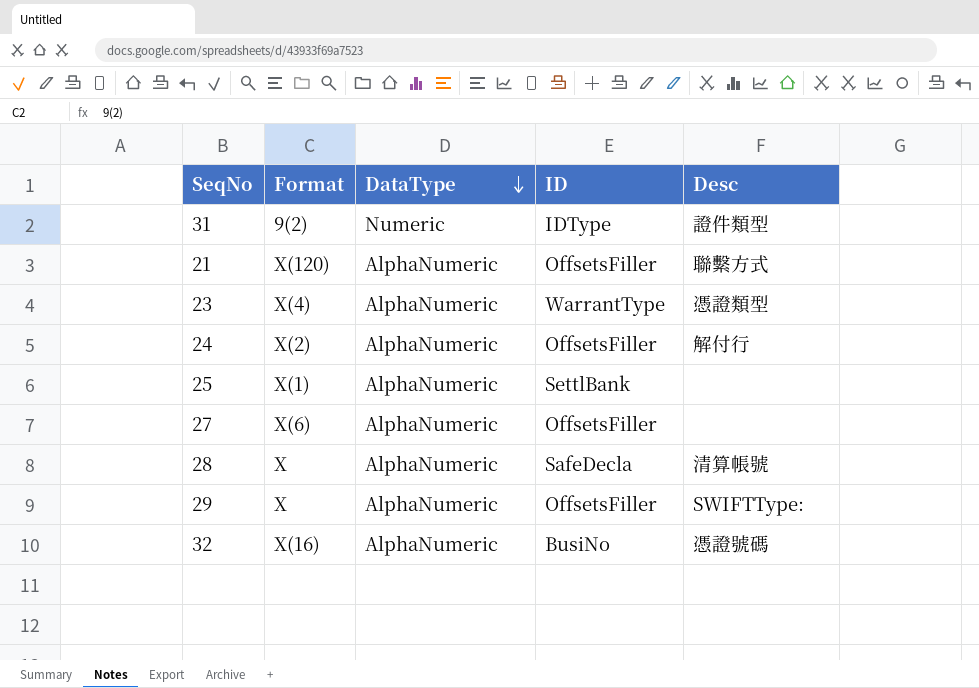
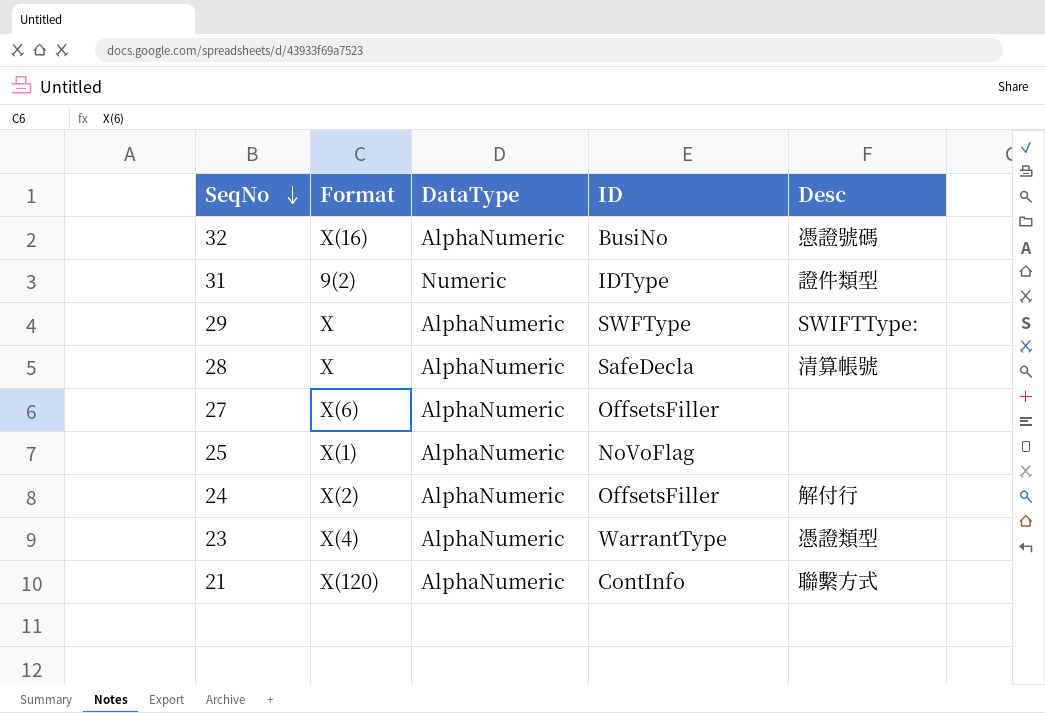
row order: DataType descending -> SeqNo descending
29 | ID: OffsetsFiller -> SWFType
25 | ID: SettlBank -> NoVoFlag
21 | ID: OffsetsFiller -> ContInfo

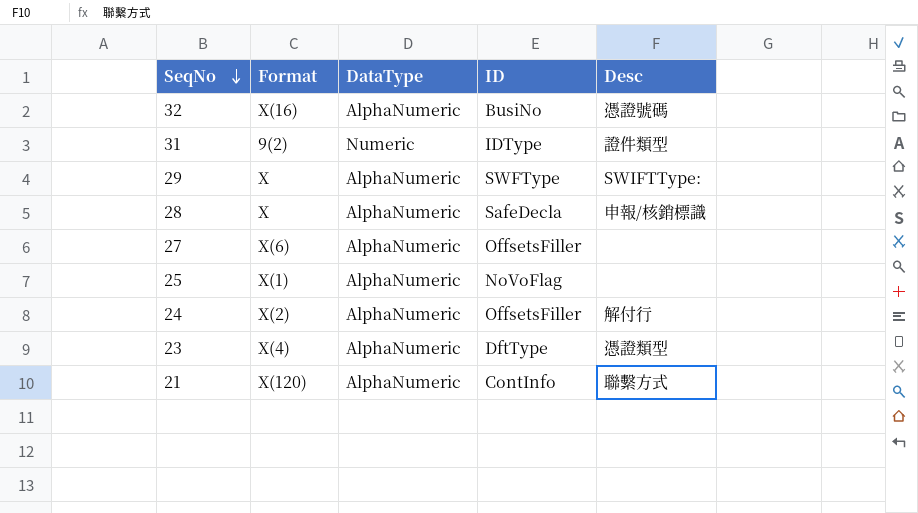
28 | Desc: 清算帳號 -> 申報/核銷標識
23 | ID: WarrantType -> DftType

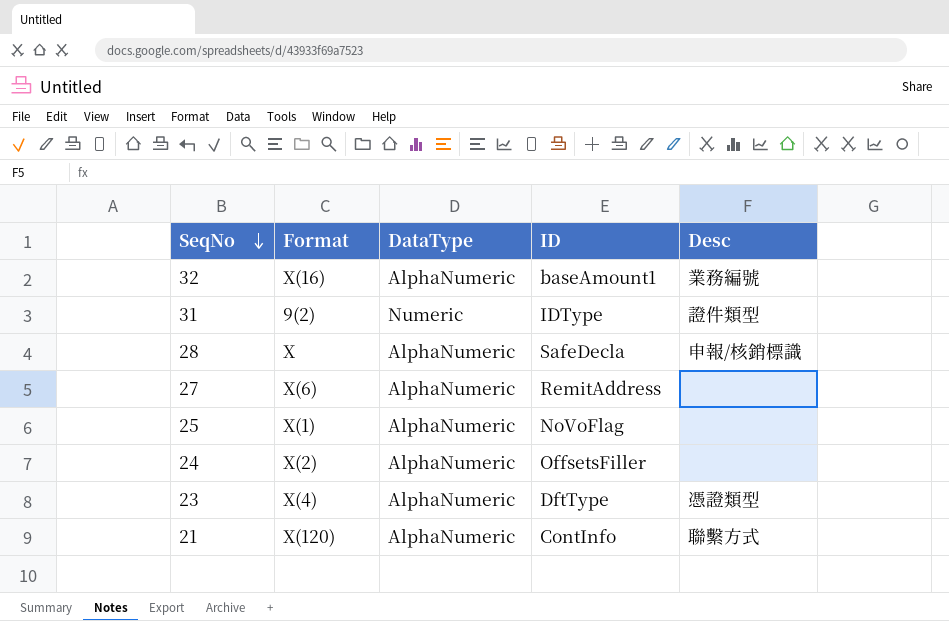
row 29: X | AlphaNumeric | SWFType | SWIFTType: -> none
32 | ID: BusiNo -> baseAmount1
32 | Desc: 憑證號碼 -> 業務編號
27 | ID: OffsetsFiller -> RemitAddress
24 | Desc: 解付行 -> none

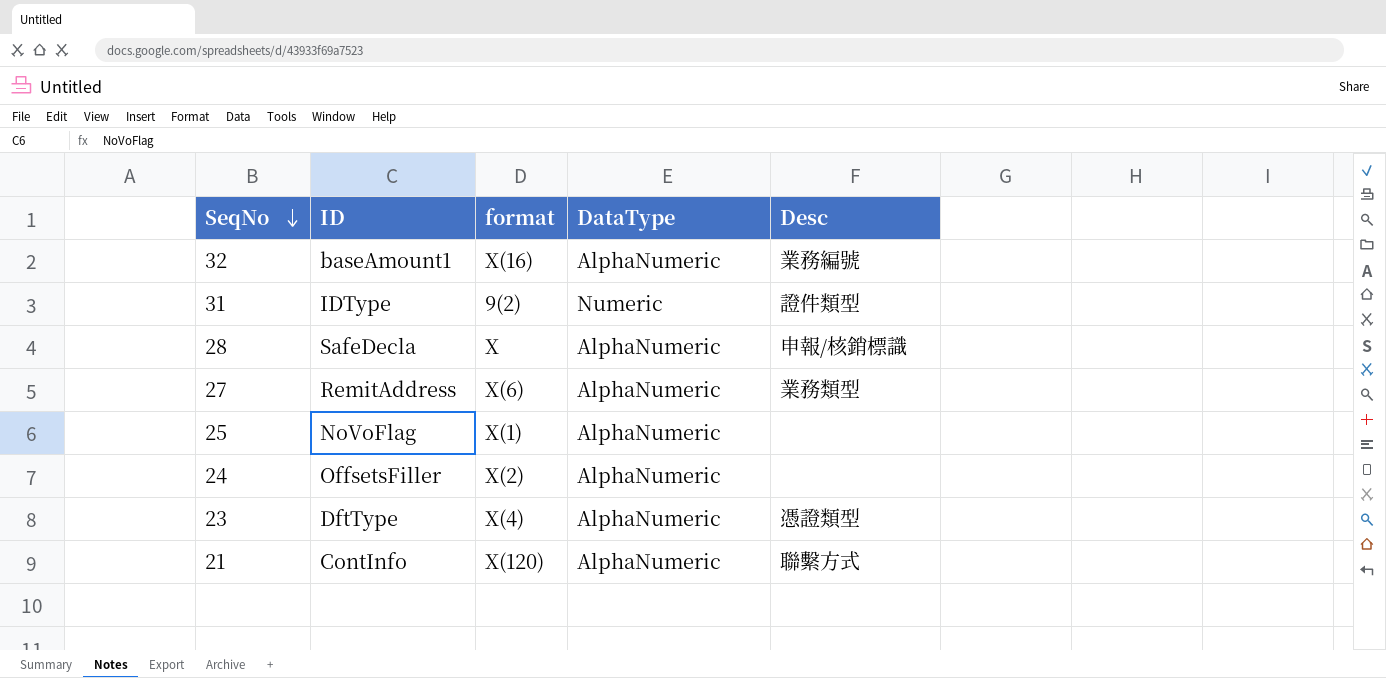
column ID | position: 4 -> 2
column name: Format -> format
27 | Desc: none -> 業務類型

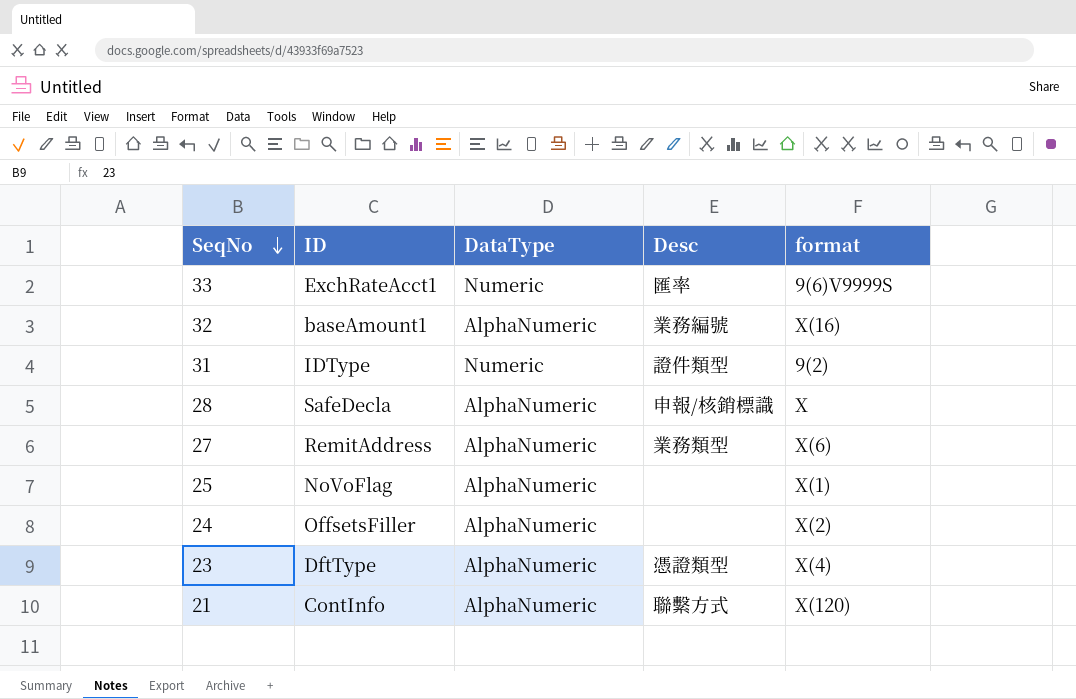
column format | position: 3 -> 5
row 33: none -> ExchRateAcct1 | Numeric | 匯率 | 9(6)V9999S

